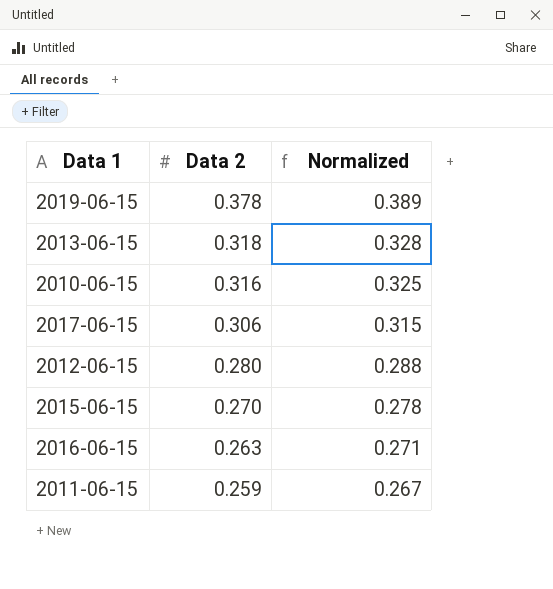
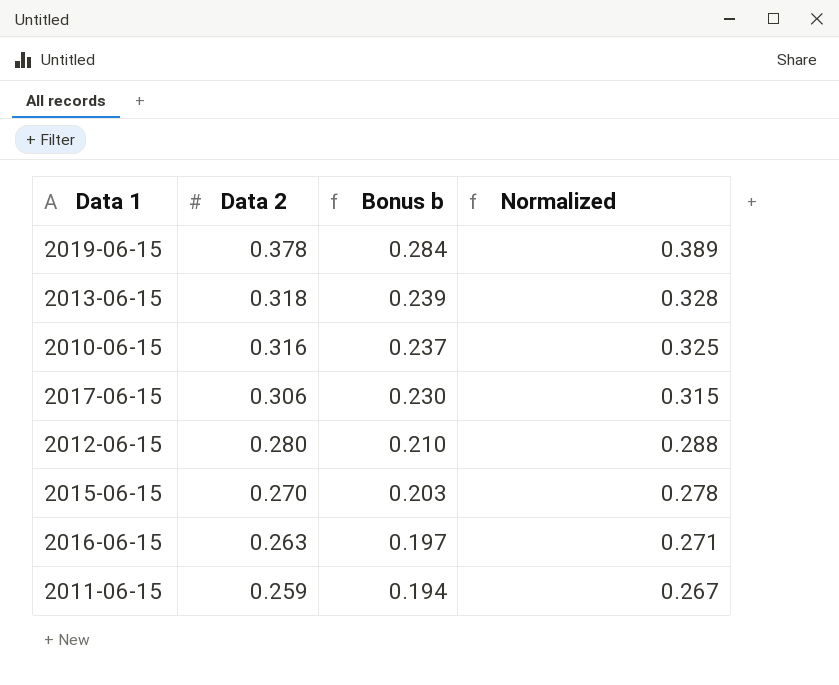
column Bonus b | formula: none -> [Data 2] * 0.75

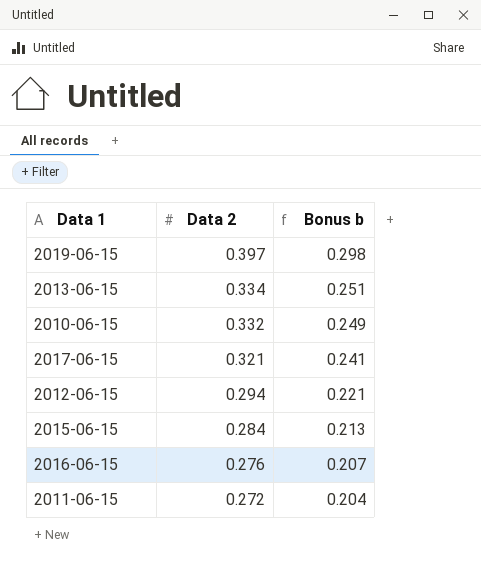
column Normalized | formula: [Data 2] * 1.03 -> none
2019-06-15 | Data 2: 0.378 -> 0.397
2019-06-15 | Bonus b: 0.284 -> 0.298
2013-06-15 | Data 2: 0.318 -> 0.334
2013-06-15 | Bonus b: 0.239 -> 0.251
2010-06-15 | Data 2: 0.316 -> 0.332
2010-06-15 | Bonus b: 0.237 -> 0.249
2017-06-15 | Data 2: 0.306 -> 0.321
2017-06-15 | Bonus b: 0.230 -> 0.241
2012-06-15 | Data 2: 0.280 -> 0.294
2012-06-15 | Bonus b: 0.210 -> 0.221
2015-06-15 | Data 2: 0.270 -> 0.284
2015-06-15 | Bonus b: 0.203 -> 0.213
2016-06-15 | Data 2: 0.263 -> 0.276
2016-06-15 | Bonus b: 0.197 -> 0.207
2011-06-15 | Data 2: 0.259 -> 0.272
2011-06-15 | Bonus b: 0.194 -> 0.204

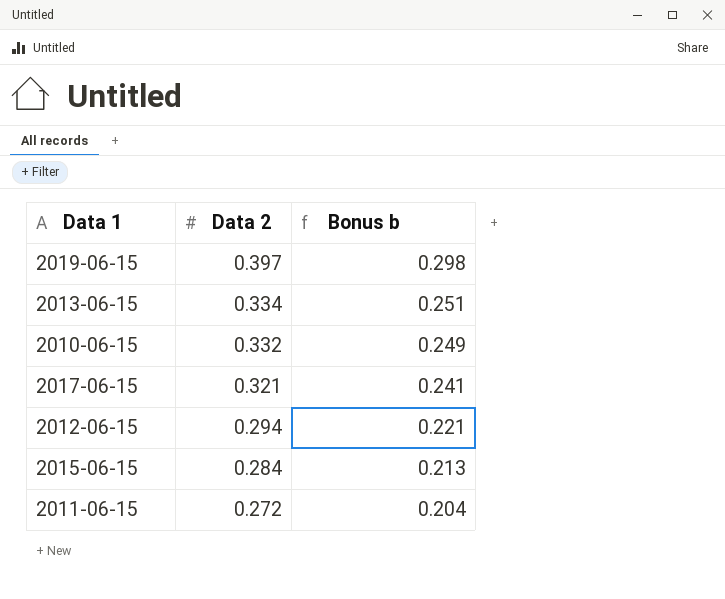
row 2016-06-15: 0.276 | 0.207 -> none

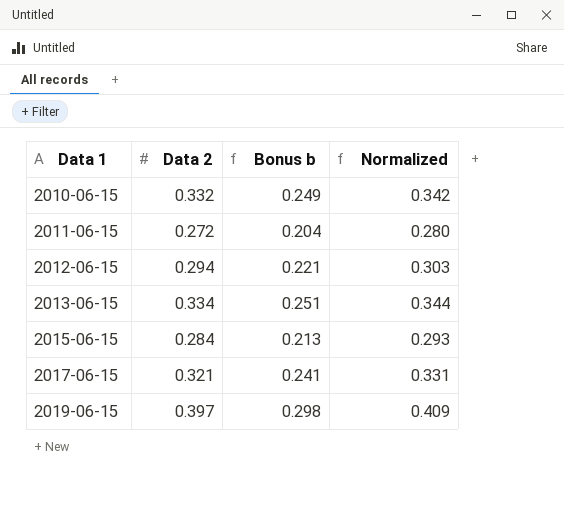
row order: Data 2 descending -> Data 1 ascending
column Normalized | formula: none -> [Data 2] * 1.03

